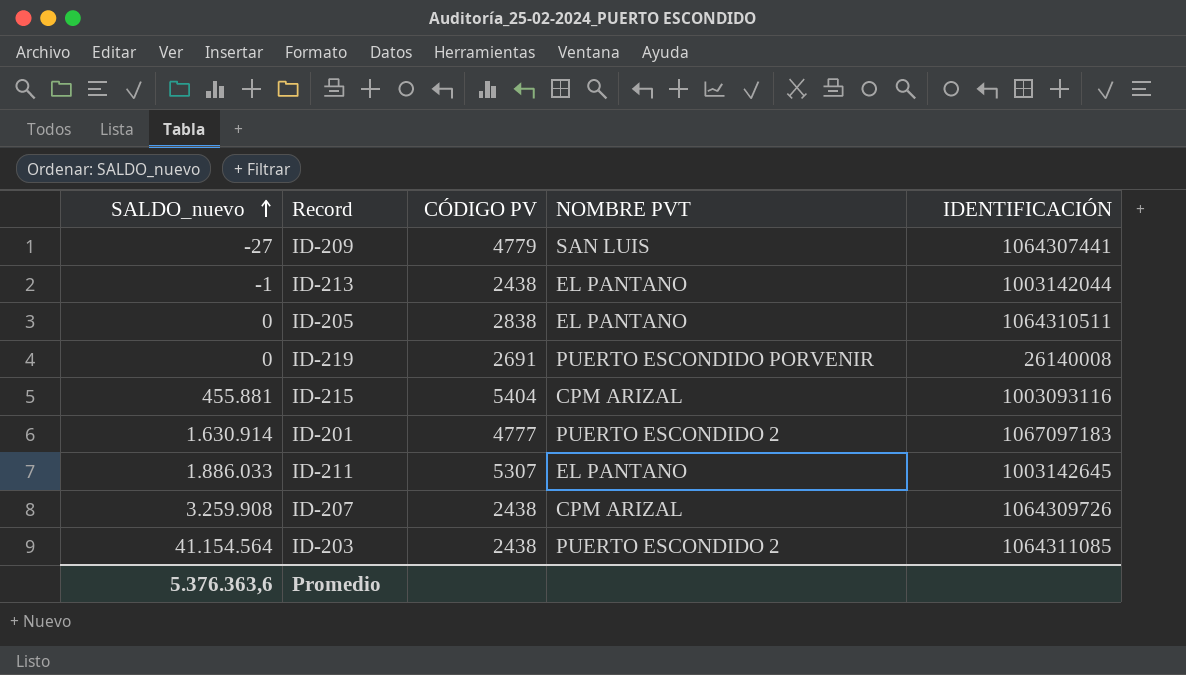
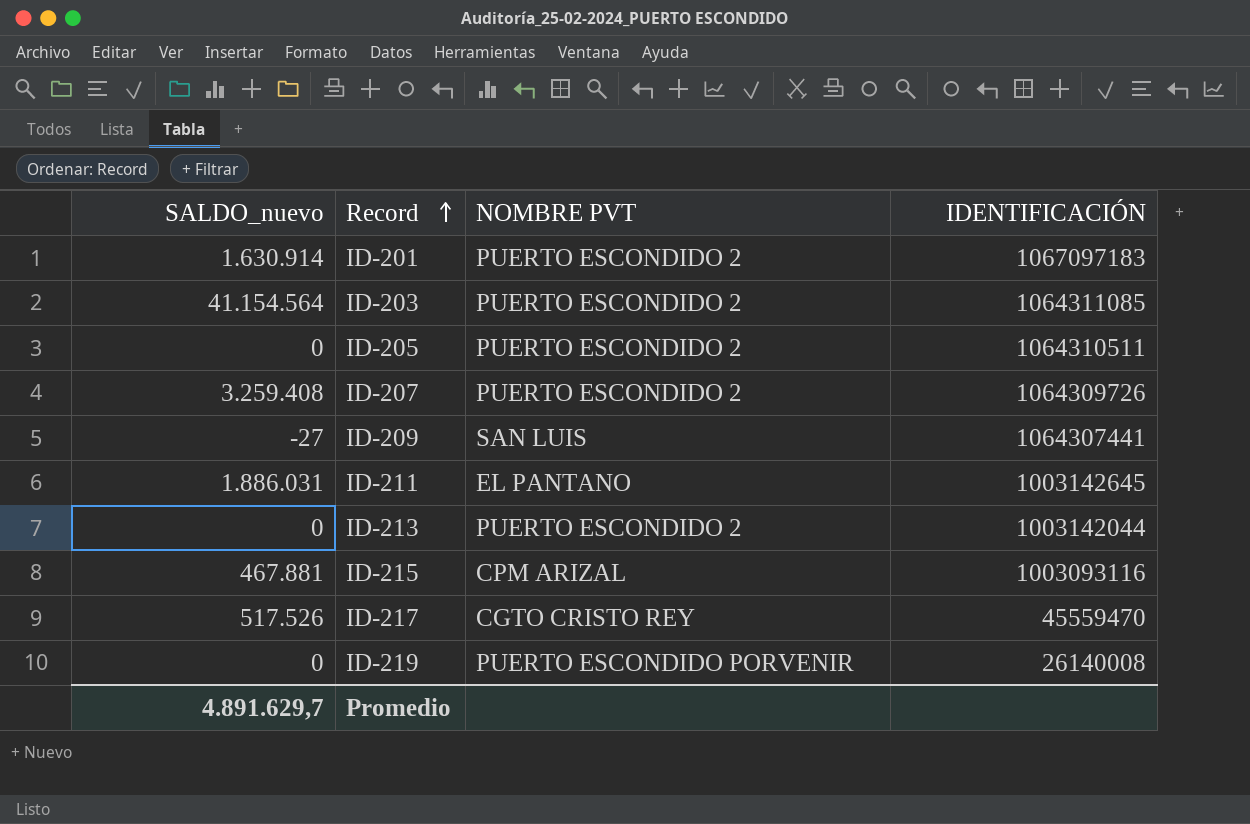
row order: SALDO_nuevo ascending -> Record ascending
column CÓDIGO PV | position: 3 -> none
ID-205 | NOMBRE PVT: EL PANTANO -> PUERTO ESCONDIDO 2
ID-207 | SALDO_nuevo: 3.259.908 -> 3.259.408
ID-207 | NOMBRE PVT: CPM ARIZAL -> PUERTO ESCONDIDO 2
ID-211 | SALDO_nuevo: 1.886.033 -> 1.886.031
ID-213 | SALDO_nuevo: -1 -> 0
ID-213 | NOMBRE PVT: EL PANTANO -> PUERTO ESCONDIDO 2
ID-215 | SALDO_nuevo: 455.881 -> 467.881
row ID-217: none -> 517.526 | CGTO CRISTO REY | 45559470
Promedio | SALDO_nuevo: 5.376.363,6 -> 4.891.629,7

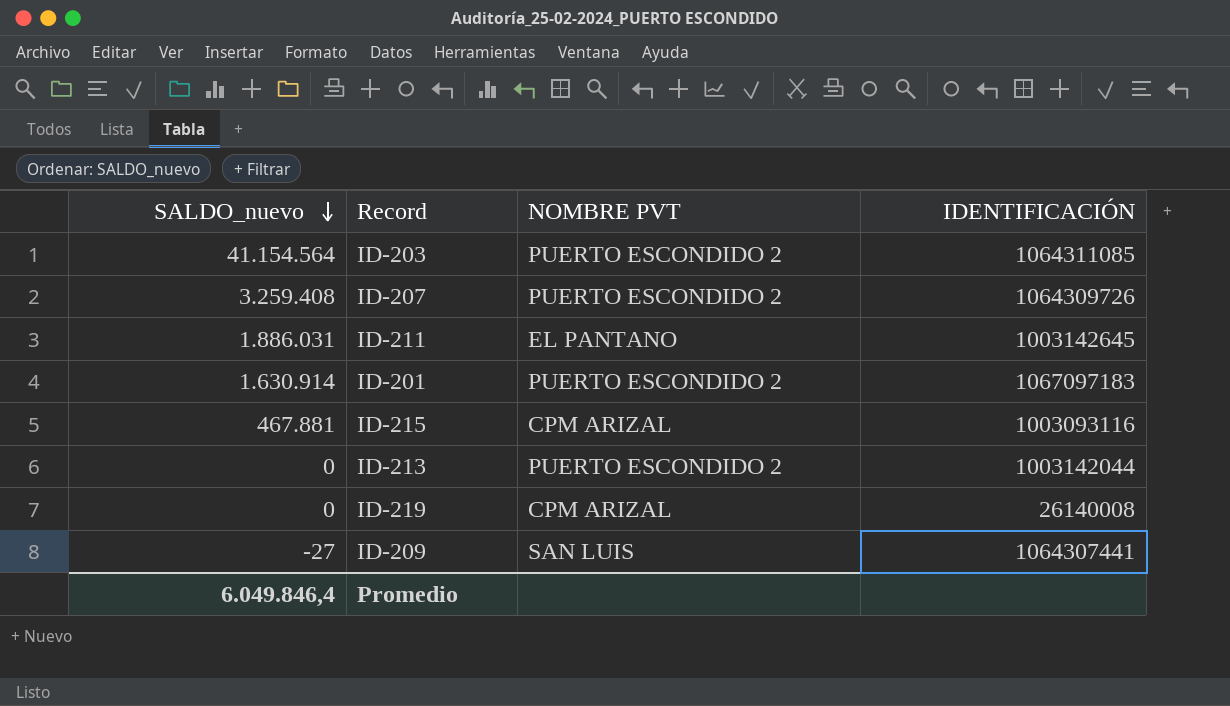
row order: Record ascending -> SALDO_nuevo descending
row ID-205: 0 | PUERTO ESCONDIDO 2 | 1064310511 -> none
row ID-217: 517.526 | CGTO CRISTO REY | 45559470 -> none
ID-219 | NOMBRE PVT: PUERTO ESCONDIDO PORVENIR -> CPM ARIZAL
Promedio | SALDO_nuevo: 4.891.629,7 -> 6.049.846,4

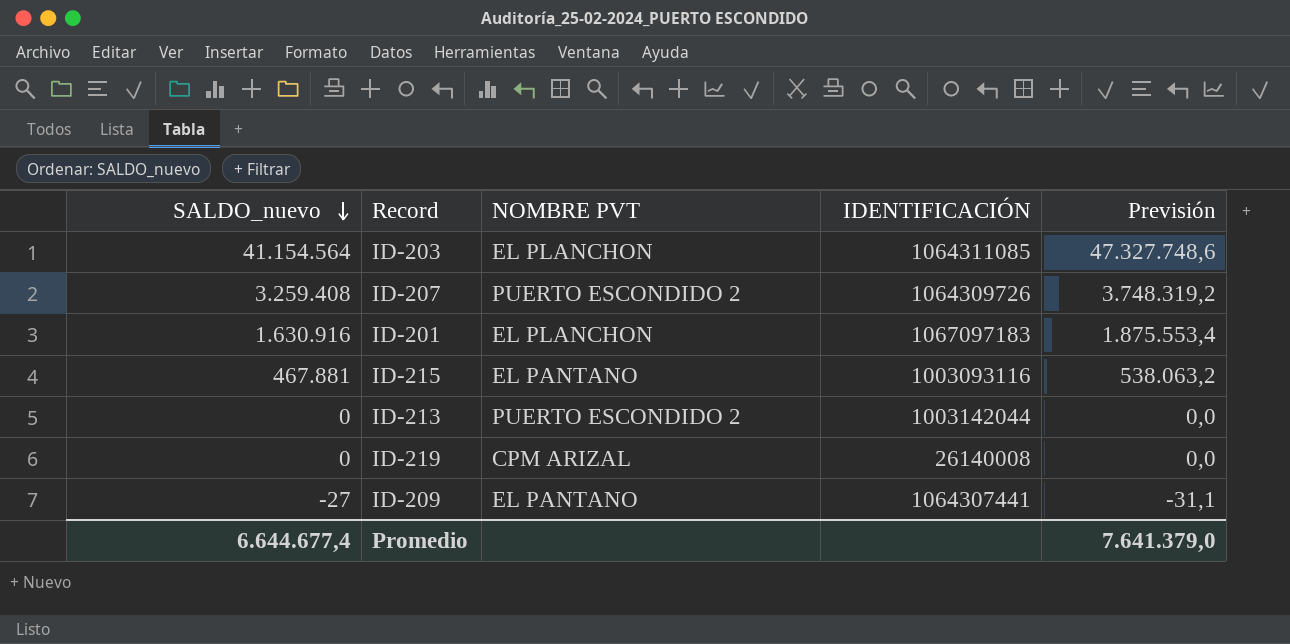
column Previsión | formula: none -> [SALDO_nuevo] * 1,15
row ID-211: 1.886.031 | EL PANTANO | 1003142645 -> none
ID-203 | NOMBRE PVT: PUERTO ESCONDIDO 2 -> EL PLANCHON
ID-201 | SALDO_nuevo: 1.630.914 -> 1.630.916
ID-201 | NOMBRE PVT: PUERTO ESCONDIDO 2 -> EL PLANCHON
ID-215 | NOMBRE PVT: CPM ARIZAL -> EL PANTANO
ID-209 | NOMBRE PVT: SAN LUIS -> EL PANTANO
Promedio | SALDO_nuevo: 6.049.846,4 -> 6.644.677,4

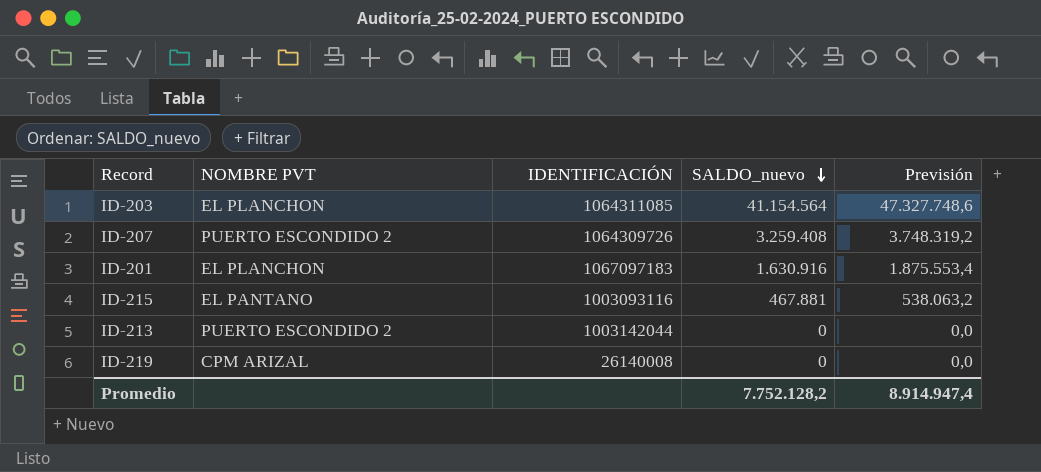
column SALDO_nuevo | position: 1 -> 4
row ID-209: -27 | EL PANTANO | 1064307441 | -31,1 -> none
Promedio | SALDO_nuevo: 6.644.677,4 -> 7.752.128,2
Promedio | Previsión: 7.641.379,0 -> 8.914.947,4

